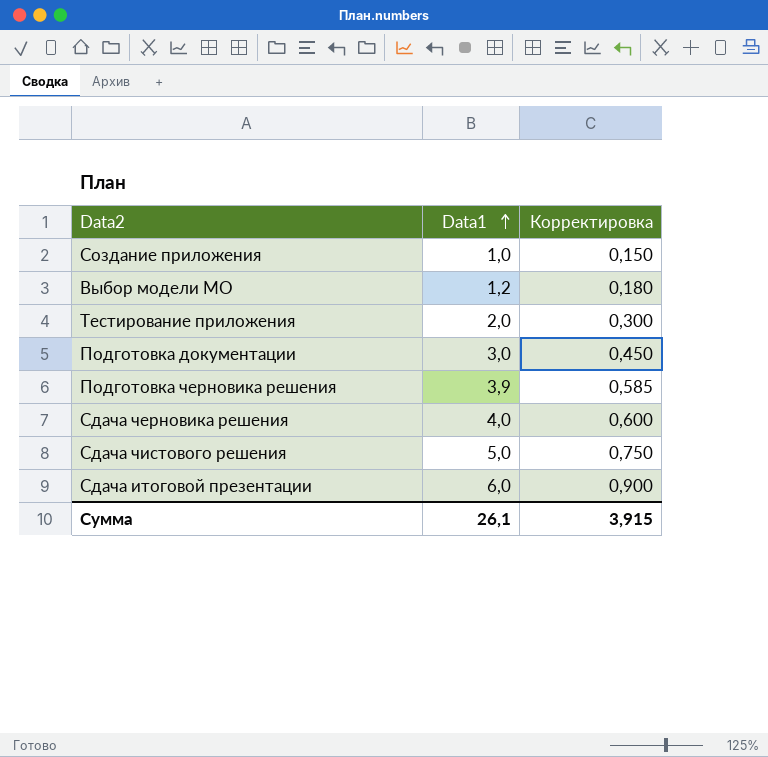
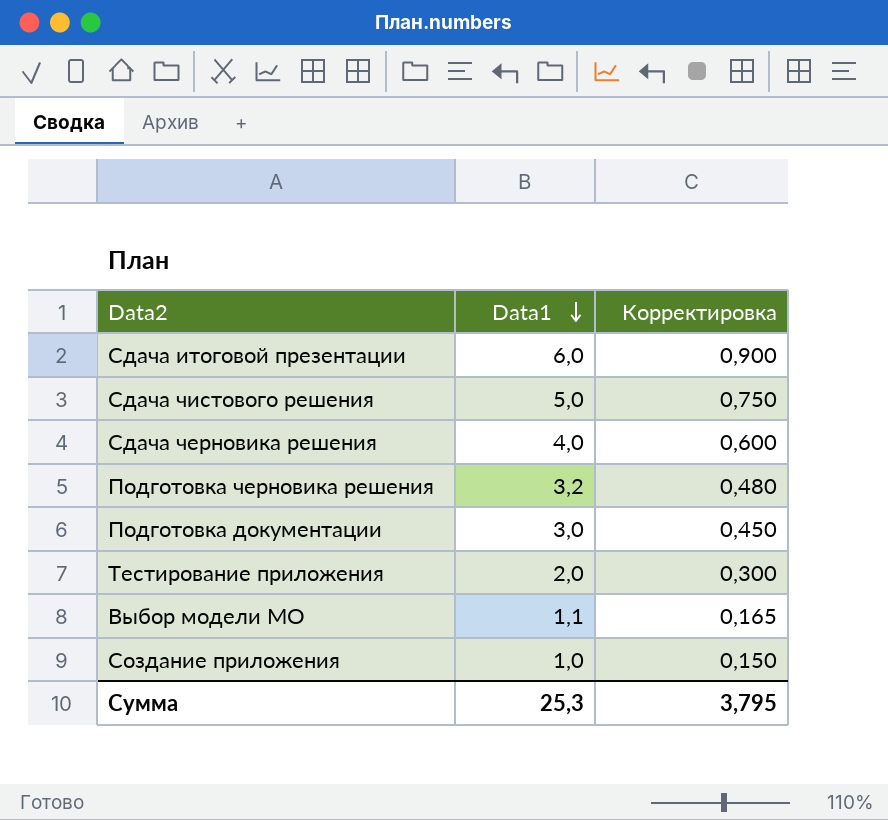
row order: Data1 ascending -> Data1 descending
Подготовка черновика решения | Data1: 3,9 -> 3,2
Подготовка черновика решения | Корректировка: 0,585 -> 0,480
Выбор модели МО | Data1: 1,2 -> 1,1
Выбор модели МО | Корректировка: 0,180 -> 0,165
Сумма | Data1: 26,1 -> 25,3
Сумма | Корректировка: 3,915 -> 3,795

